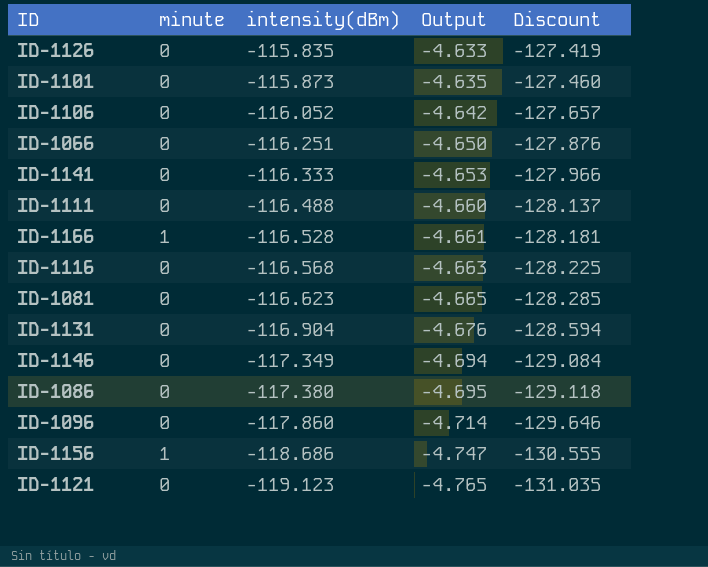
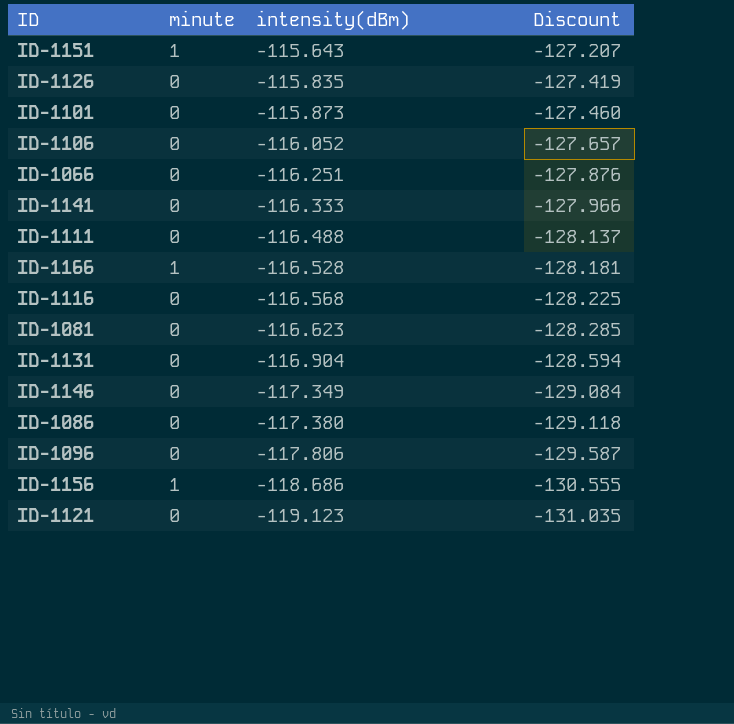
column Output | formula: [intensity(dBm)] * 0.04 -> none
row ID-1151: none -> 1 | -115.643 | -127.207
ID-1096 | intensity(dBm): -117.860 -> -117.806
ID-1096 | Discount: -129.646 -> -129.587

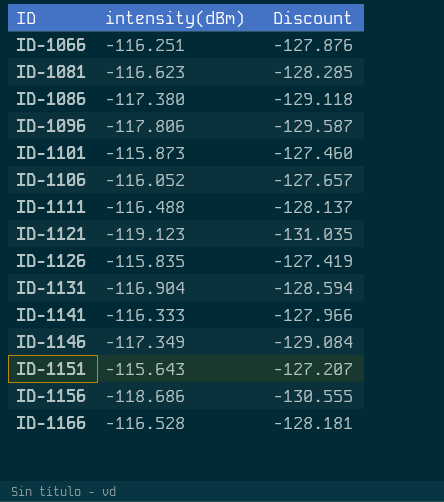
row order: intensity(dBm) descending -> ID ascending
column minute | position: 2 -> none
row ID-1116: 0 | -116.568 | -128.225 -> none

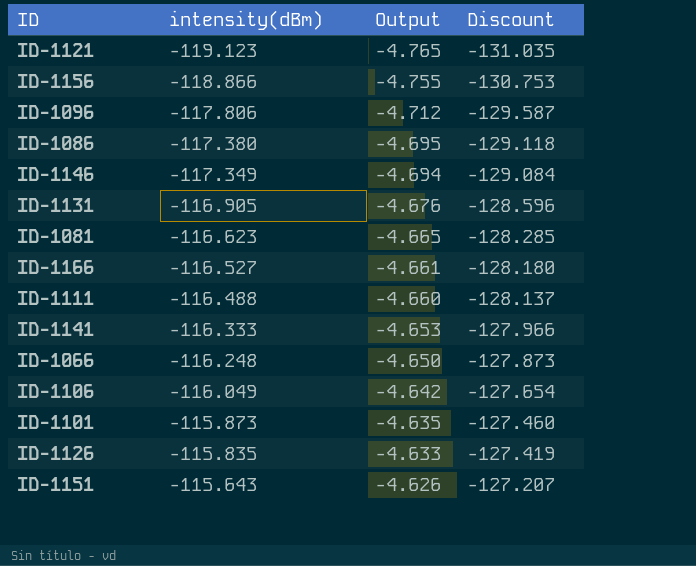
row order: ID ascending -> intensity(dBm) ascending
column Output | formula: none -> [intensity(dBm)] * 0.04
ID-1156 | intensity(dBm): -118.686 -> -118.866
ID-1156 | Discount: -130.555 -> -130.753
ID-1131 | intensity(dBm): -116.904 -> -116.905
ID-1131 | Discount: -128.594 -> -128.596
ID-1166 | intensity(dBm): -116.528 -> -116.527
ID-1166 | Discount: -128.181 -> -128.180
ID-1066 | intensity(dBm): -116.251 -> -116.248
ID-1066 | Discount: -127.876 -> -127.873
ID-1106 | intensity(dBm): -116.052 -> -116.049
ID-1106 | Discount: -127.657 -> -127.654

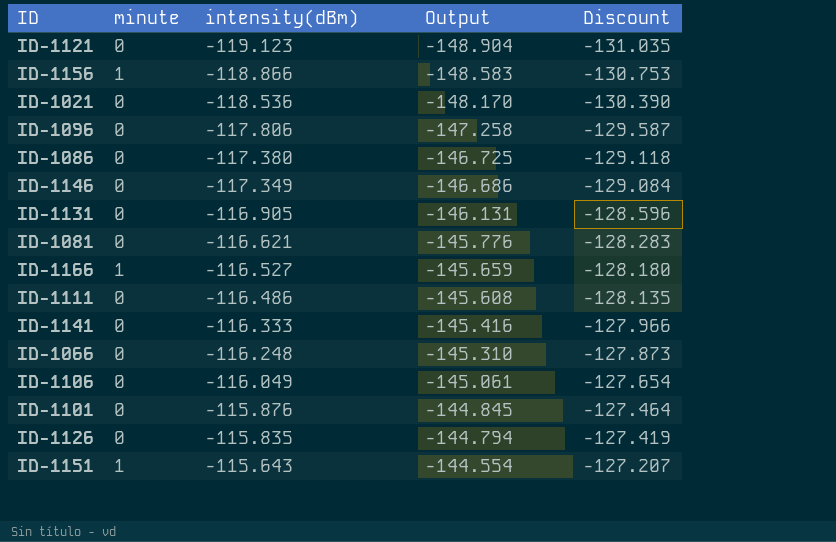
column minute | position: none -> 2
column Output | formula: [intensity(dBm)] * 0.04 -> [intensity(dBm)] * 1.25
row ID-1021: none -> 0 | -118.536 | -148.170 | -130.390
ID-1081 | intensity(dBm): -116.623 -> -116.621
ID-1081 | Discount: -128.285 -> -128.283
ID-1111 | intensity(dBm): -116.488 -> -116.486
ID-1111 | Discount: -128.137 -> -128.135
ID-1101 | intensity(dBm): -115.873 -> -115.876
ID-1101 | Discount: -127.460 -> -127.464

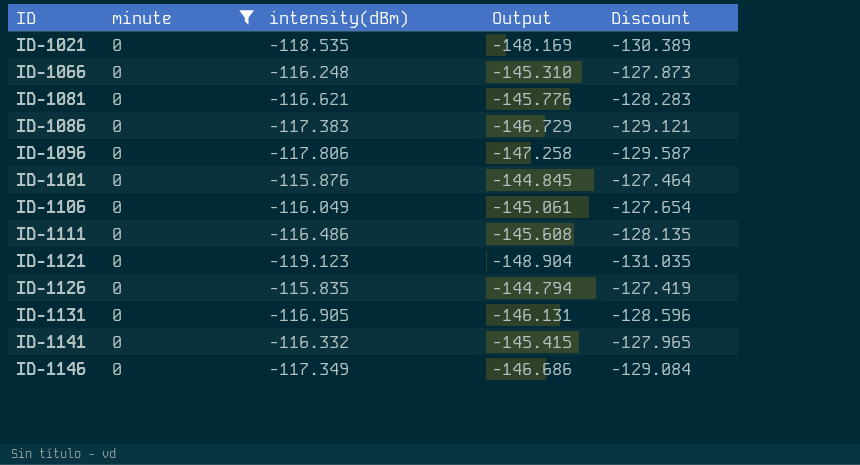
filter: none -> minute = 0
row order: intensity(dBm) ascending -> ID ascending
ID-1021 | intensity(dBm): -118.536 -> -118.535
ID-1021 | Output: -148.170 -> -148.169
ID-1021 | Discount: -130.390 -> -130.389
ID-1086 | intensity(dBm): -117.380 -> -117.383
ID-1086 | Output: -146.725 -> -146.729
ID-1086 | Discount: -129.118 -> -129.121
ID-1141 | intensity(dBm): -116.333 -> -116.332
ID-1141 | Output: -145.416 -> -145.415
ID-1141 | Discount: -127.966 -> -127.965

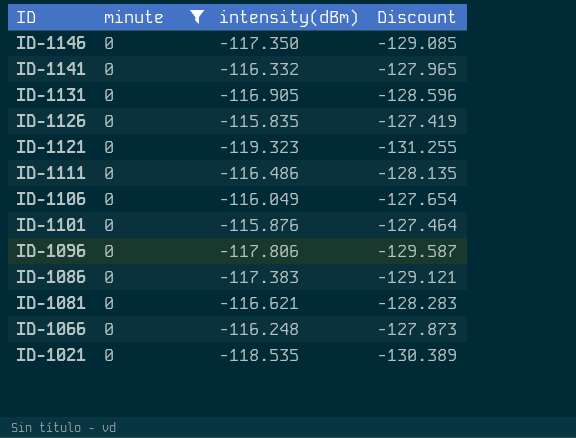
row order: ID ascending -> ID descending
column Output | formula: [intensity(dBm)] * 1.25 -> none
ID-1146 | intensity(dBm): -117.349 -> -117.350
ID-1146 | Discount: -129.084 -> -129.085
ID-1121 | intensity(dBm): -119.123 -> -119.323
ID-1121 | Discount: -131.035 -> -131.255

